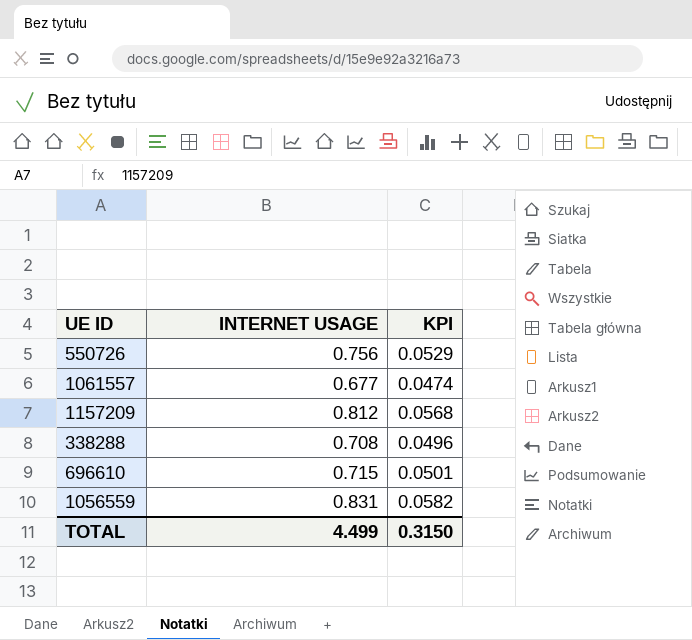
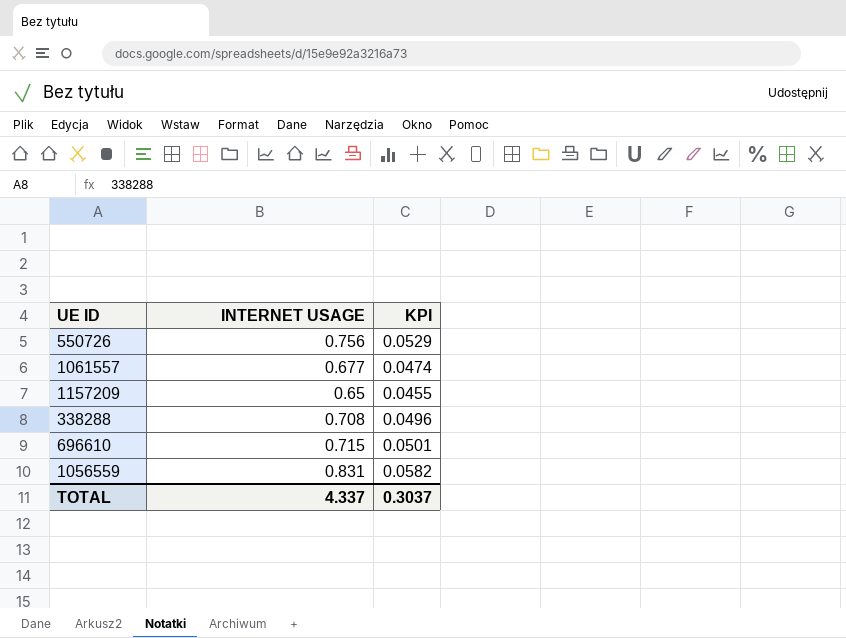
1157209 | INTERNET USAGE: 0.812 -> 0.65
1157209 | KPI: 0.0568 -> 0.0455
TOTAL | INTERNET USAGE: 4.499 -> 4.337
TOTAL | KPI: 0.3150 -> 0.3037

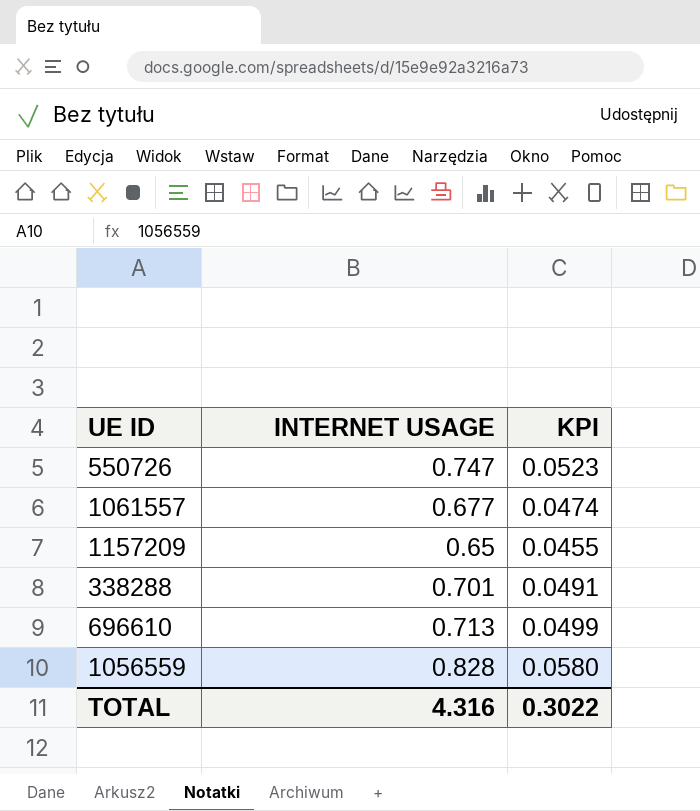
550726 | INTERNET USAGE: 0.756 -> 0.747
550726 | KPI: 0.0529 -> 0.0523
338288 | INTERNET USAGE: 0.708 -> 0.701
338288 | KPI: 0.0496 -> 0.0491
696610 | INTERNET USAGE: 0.715 -> 0.713
696610 | KPI: 0.0501 -> 0.0499
1056559 | INTERNET USAGE: 0.831 -> 0.828
1056559 | KPI: 0.0582 -> 0.0580
TOTAL | INTERNET USAGE: 4.337 -> 4.316
TOTAL | KPI: 0.3037 -> 0.3022

